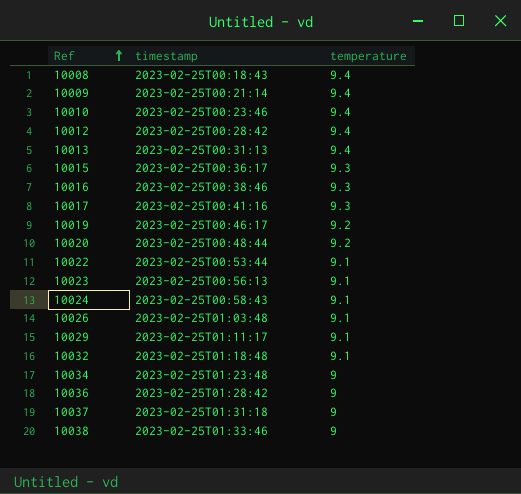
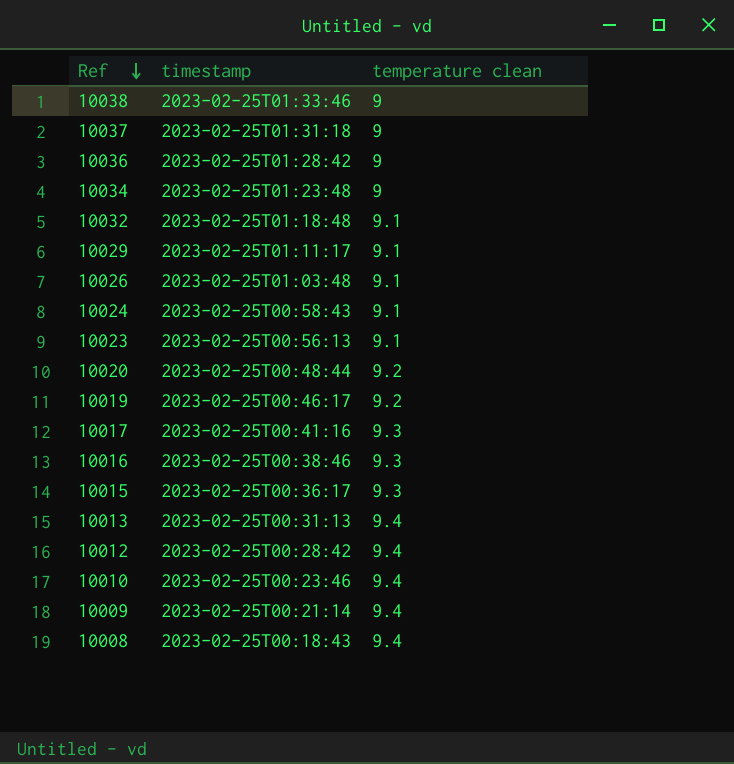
row order: Ref ascending -> Ref descending
column name: temperature -> temperature clean
row 10022: 2023-02-25T00:53:44 | 9.1 -> none

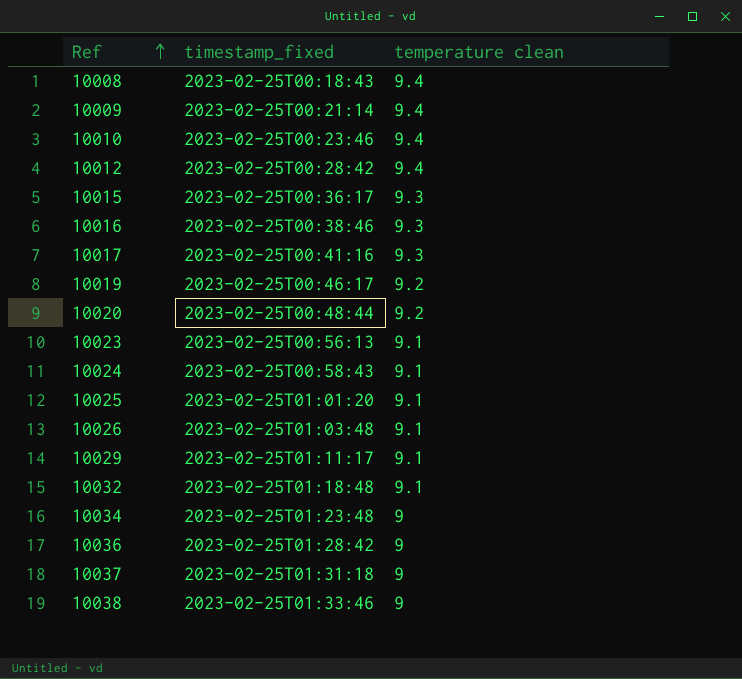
row order: Ref descending -> Ref ascending
column name: timestamp -> timestamp_fixed
row 10013: 2023-02-25T00:31:13 | 9.4 -> none
row 10025: none -> 2023-02-25T01:01:20 | 9.1

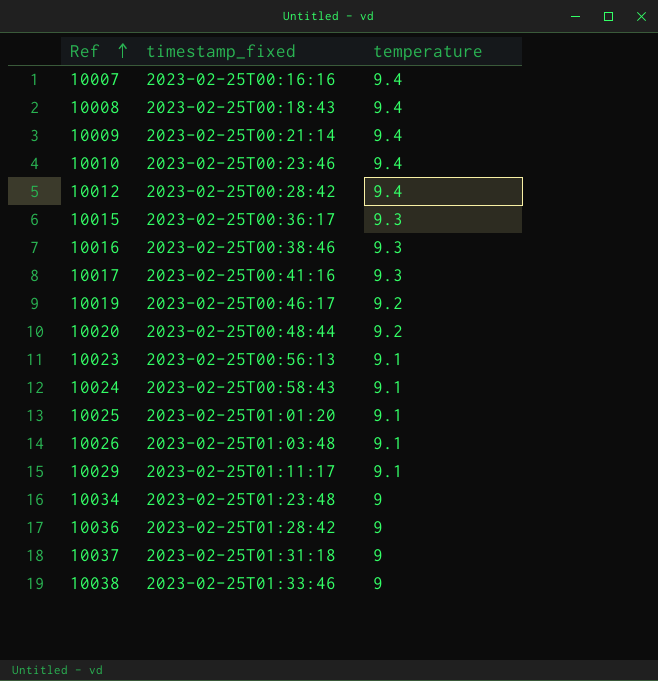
column name: temperature clean -> temperature
row 10032: 2023-02-25T01:18:48 | 9.1 -> none
row 10007: none -> 2023-02-25T00:16:16 | 9.4

